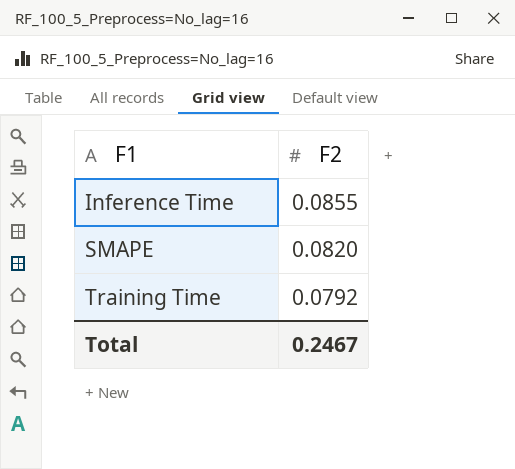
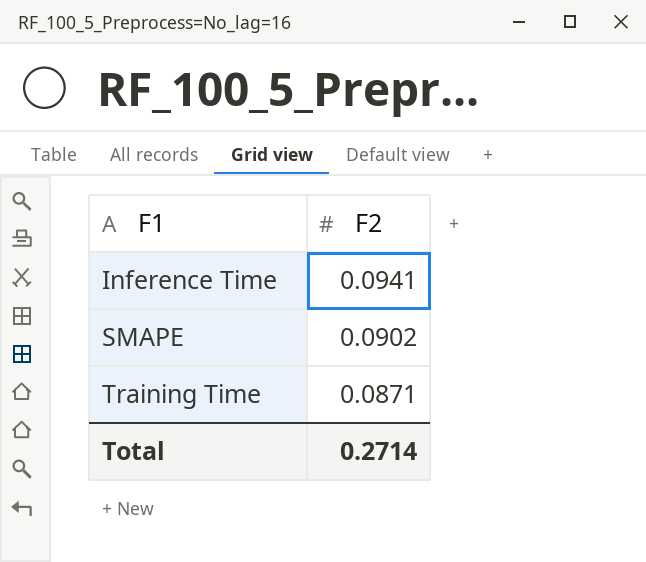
Inference Time | F2: 0.0855 -> 0.0941
SMAPE | F2: 0.0820 -> 0.0902
Training Time | F2: 0.0792 -> 0.0871
Total | F2: 0.2467 -> 0.2714

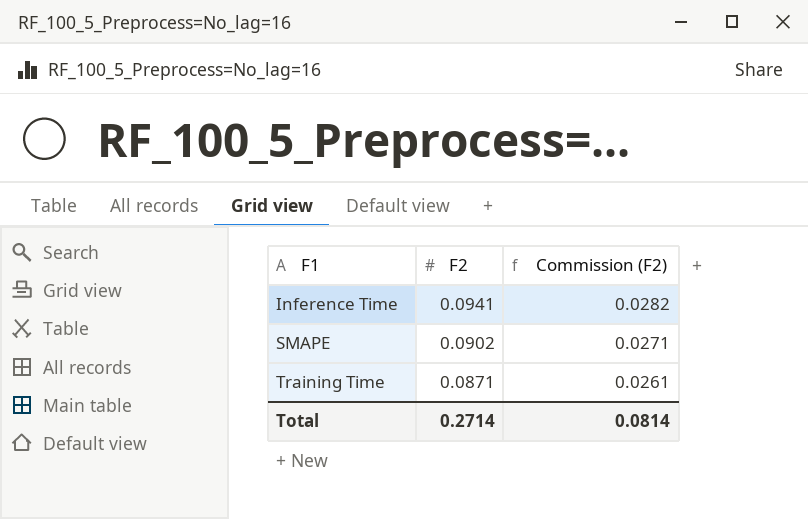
column Commission (F2) | formula: none -> [F2] * 0.3

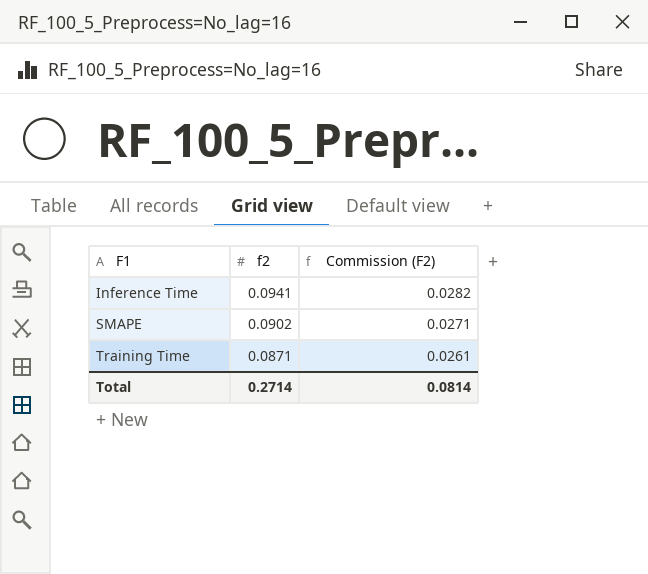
column name: F2 -> f2

